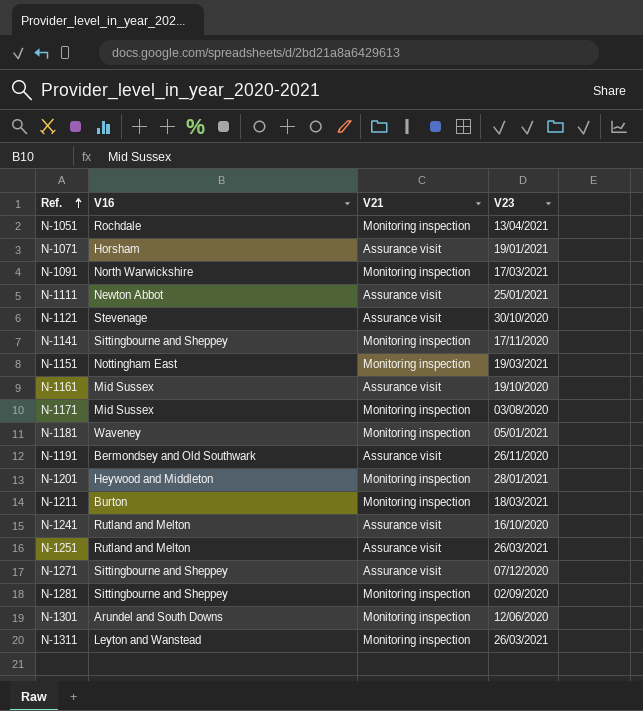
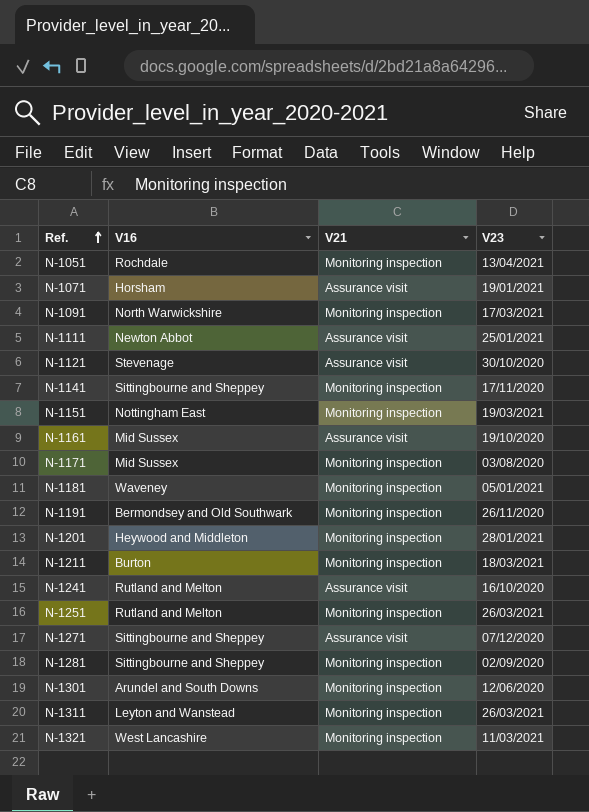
N-1191 | V21: Assurance visit -> Monitoring inspection
N-1251 | V21: Assurance visit -> Monitoring inspection
row N-1321: none -> West Lancashire | Monitoring inspection | 11/03/2021

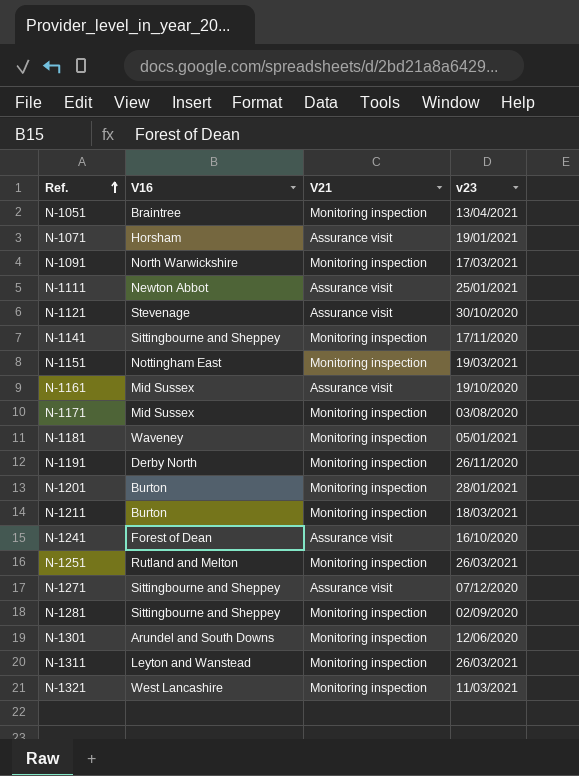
column name: V23 -> v23
N-1051 | V16: Rochdale -> Braintree
N-1191 | V16: Bermondsey and Old Southwark -> Derby North
N-1201 | V16: Heywood and Middleton -> Burton
N-1241 | V16: Rutland and Melton -> Forest of Dean

